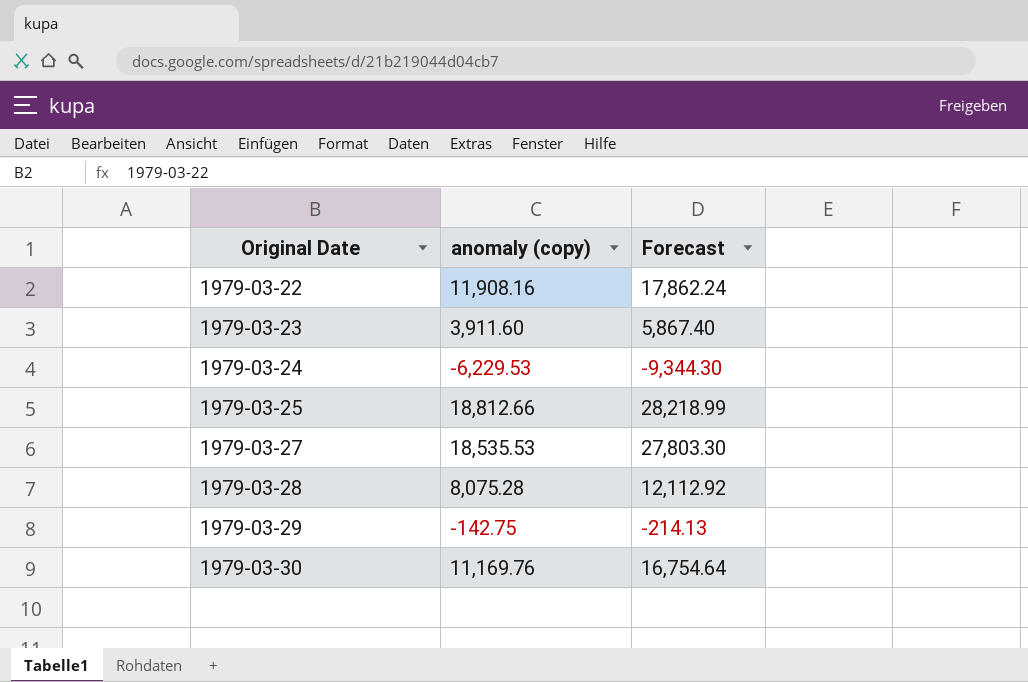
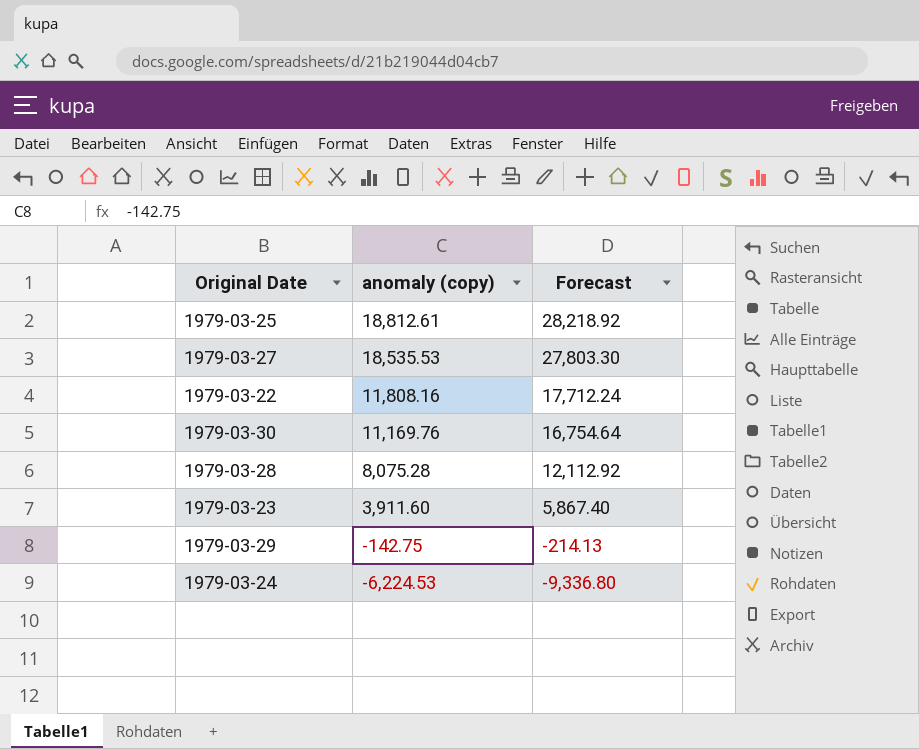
row order: Original Date ascending -> anomaly (copy) descending
1979-03-25 | anomaly (copy): 18,812.66 -> 18,812.61
1979-03-25 | Forecast: 28,218.99 -> 28,218.92
1979-03-22 | anomaly (copy): 11,908.16 -> 11,808.16
1979-03-22 | Forecast: 17,862.24 -> 17,712.24
1979-03-24 | anomaly (copy): -6,229.53 -> -6,224.53
1979-03-24 | Forecast: -9,344.30 -> -9,336.80

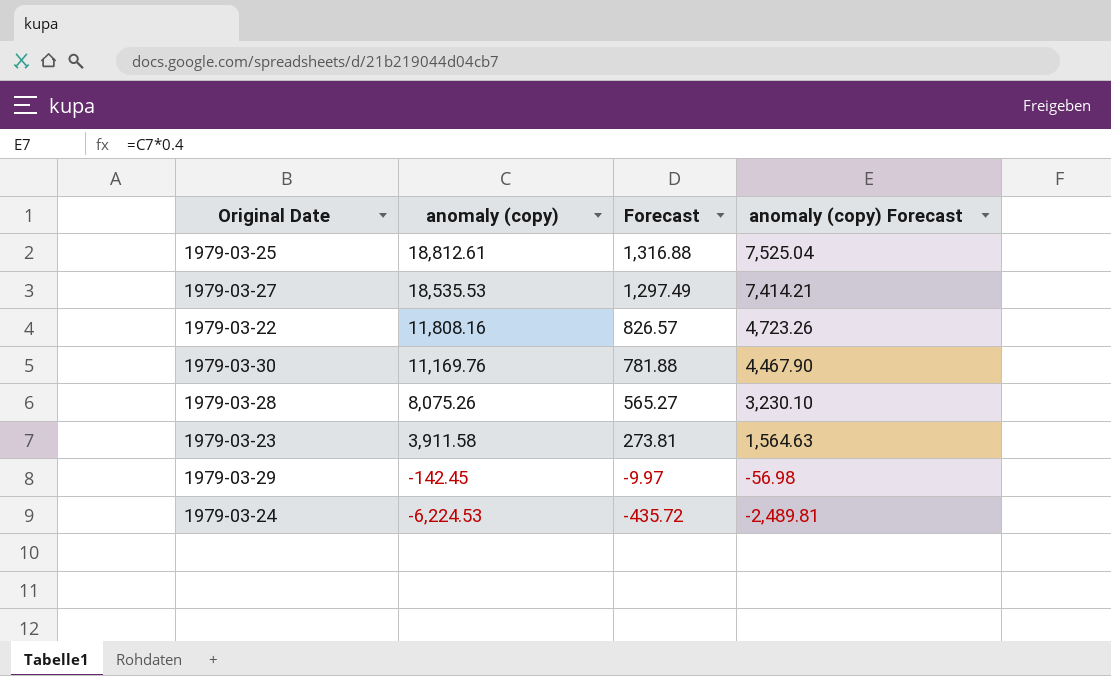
column Forecast | formula: [anomaly (copy)] * 1.5 -> [anomaly (copy)] * 0.07
column anomaly (copy) Forecast | formula: none -> [anomaly (copy)] * 0.4
1979-03-28 | anomaly (copy): 8,075.28 -> 8,075.26
1979-03-23 | anomaly (copy): 3,911.60 -> 3,911.58
1979-03-29 | anomaly (copy): -142.75 -> -142.45

